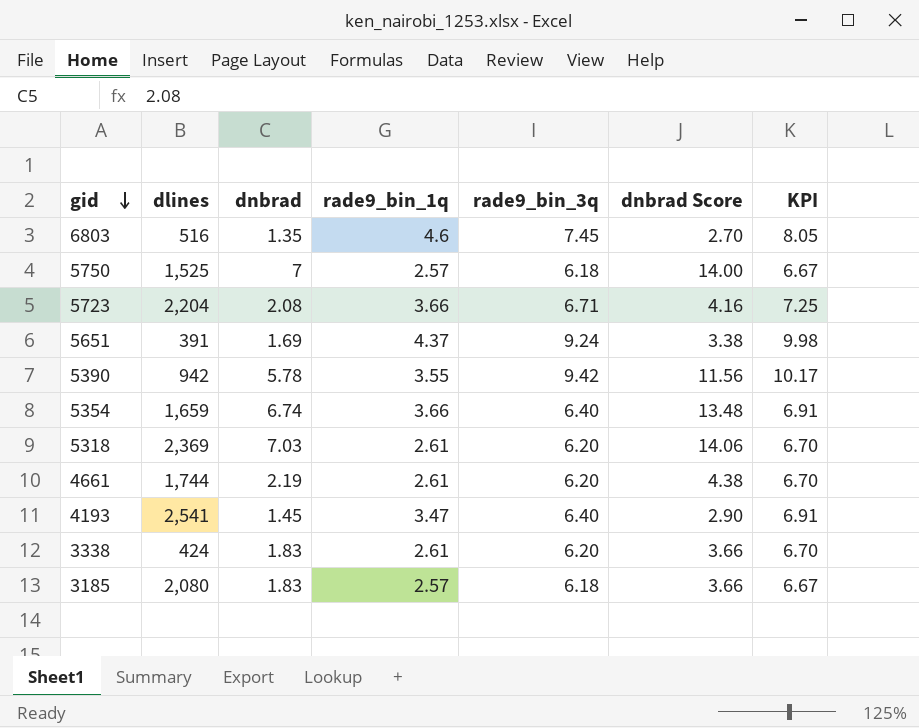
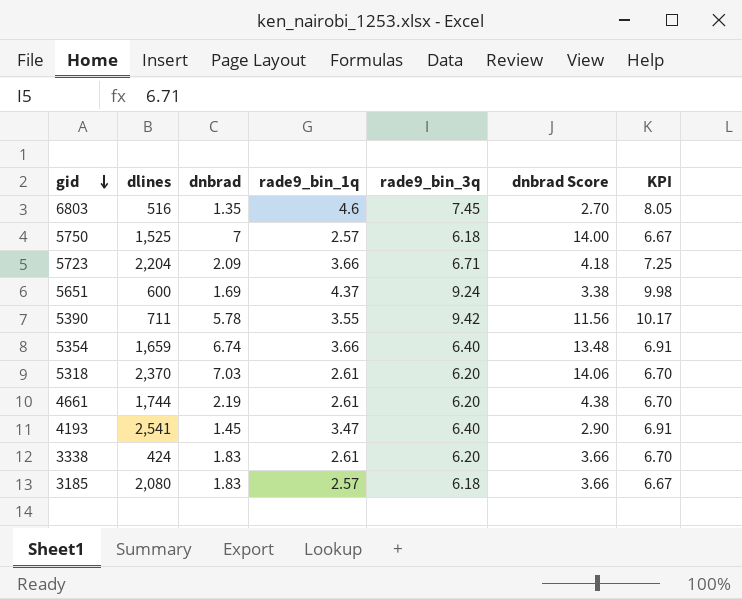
5723 | dnbrad: 2.08 -> 2.09
5723 | dnbrad Score: 4.16 -> 4.18
5651 | dlines: 391 -> 600
5390 | dlines: 942 -> 711
5318 | dlines: 2,369 -> 2,370

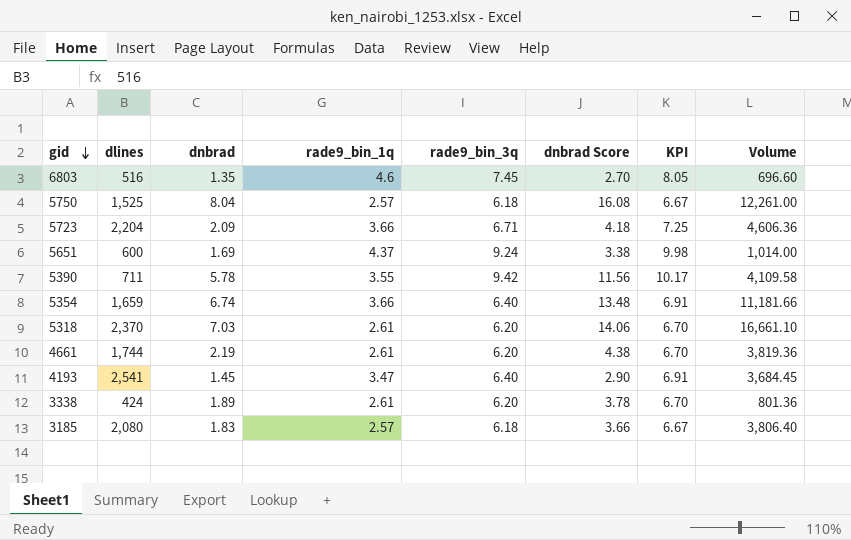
column Volume | formula: none -> [dlines] * [dnbrad]
5750 | dnbrad: 7 -> 8.04
5750 | dnbrad Score: 14.00 -> 16.08
3338 | dnbrad: 1.83 -> 1.89
3338 | dnbrad Score: 3.66 -> 3.78

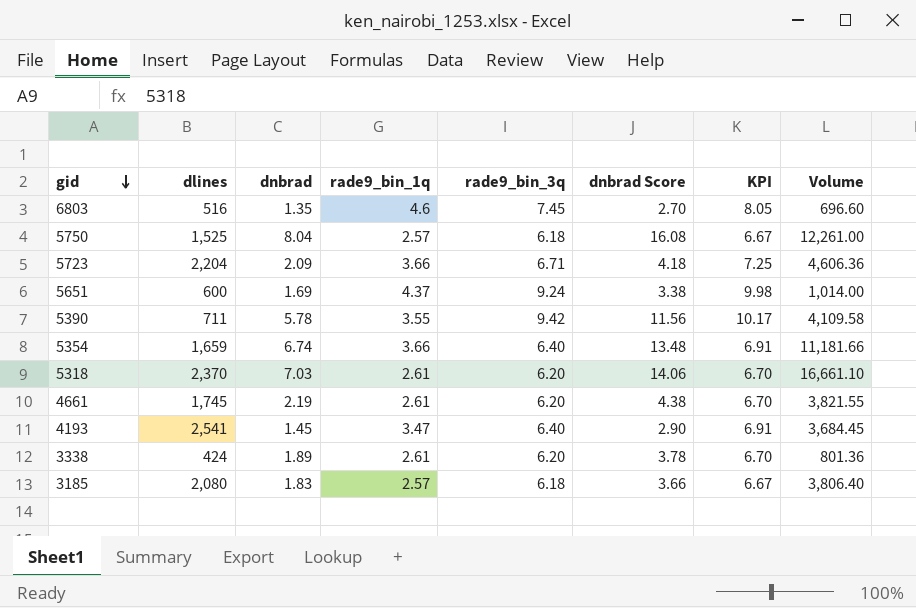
4661 | dlines: 1,744 -> 1,745
4661 | Volume: 3,819.36 -> 3,821.55

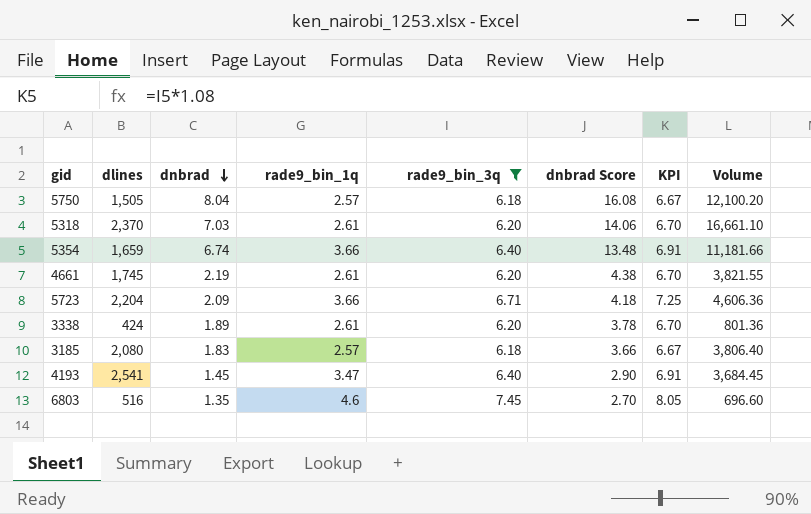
filter: none -> rade9_bin_3q <= 7.45
row order: gid descending -> dnbrad descending
5750 | dlines: 1,525 -> 1,505
5750 | Volume: 12,261.00 -> 12,100.20

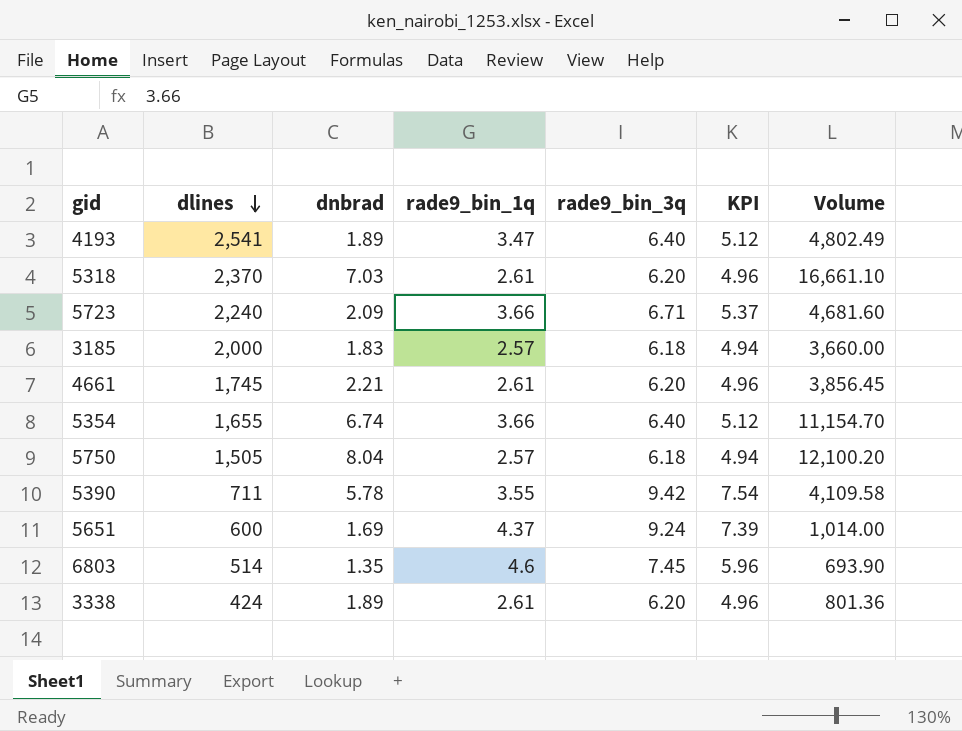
filter: rade9_bin_3q <= 7.45 -> none
row order: dnbrad descending -> dlines descending
column dnbrad Score | formula: [dnbrad] * 2 -> none
column KPI | formula: [rade9_bin_3q] * 1.08 -> [rade9_bin_3q] * 0.8
4193 | dnbrad: 1.45 -> 1.89
4193 | Volume: 3,684.45 -> 4,802.49
5723 | dlines: 2,204 -> 2,240
5723 | Volume: 4,606.36 -> 4,681.60
3185 | dlines: 2,080 -> 2,000
3185 | Volume: 3,806.40 -> 3,660.00
4661 | dnbrad: 2.19 -> 2.21
4661 | Volume: 3,821.55 -> 3,856.45
5354 | dlines: 1,659 -> 1,655
5354 | Volume: 11,181.66 -> 11,154.70
6803 | dlines: 516 -> 514
6803 | Volume: 696.60 -> 693.90

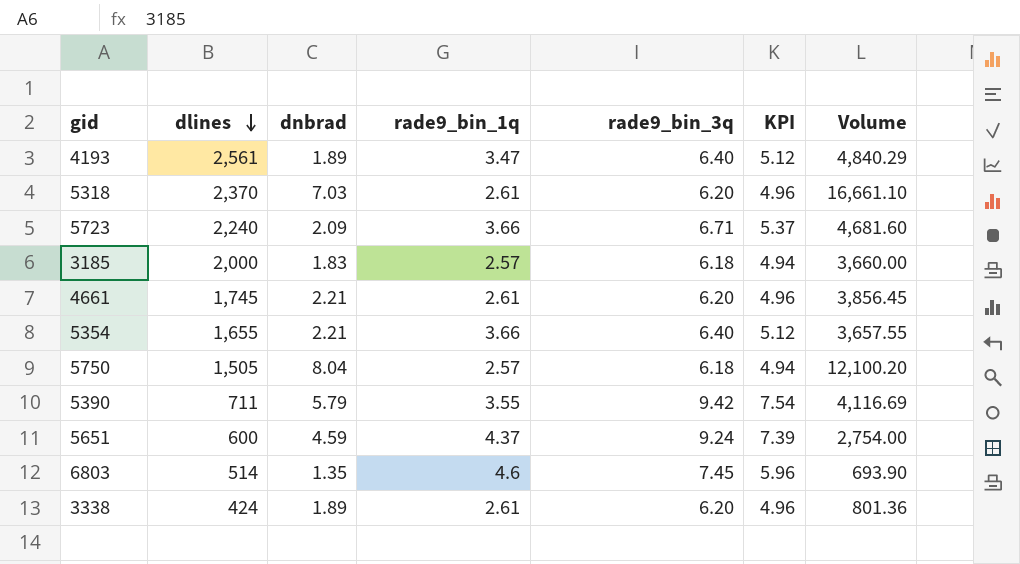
4193 | dlines: 2,541 -> 2,561
4193 | Volume: 4,802.49 -> 4,840.29
5354 | dnbrad: 6.74 -> 2.21
5354 | Volume: 11,154.70 -> 3,657.55
5390 | dnbrad: 5.78 -> 5.79
5390 | Volume: 4,109.58 -> 4,116.69
5651 | dnbrad: 1.69 -> 4.59
5651 | Volume: 1,014.00 -> 2,754.00

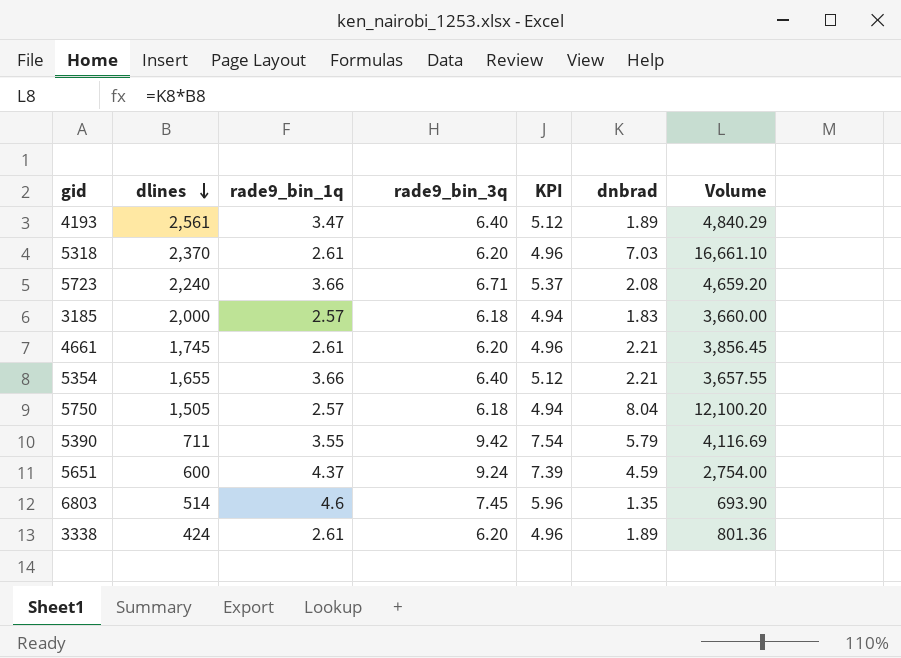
column dnbrad | position: 3 -> 6
5723 | dnbrad: 2.09 -> 2.08
5723 | Volume: 4,681.60 -> 4,659.20

